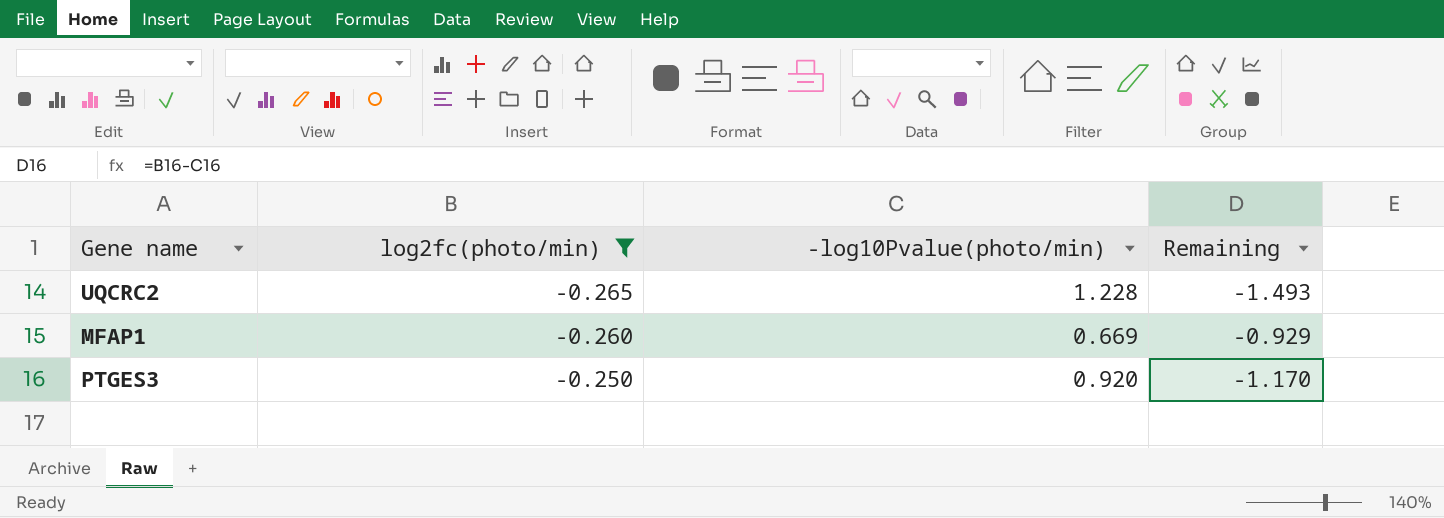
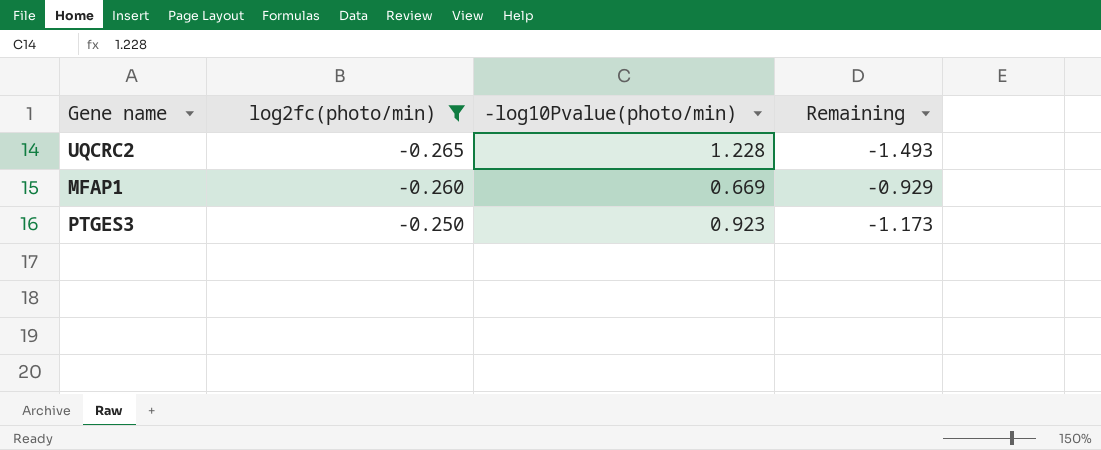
PTGES3 | -log10Pvalue(photo/min): 0.920 -> 0.923
PTGES3 | Remaining: -1.170 -> -1.173

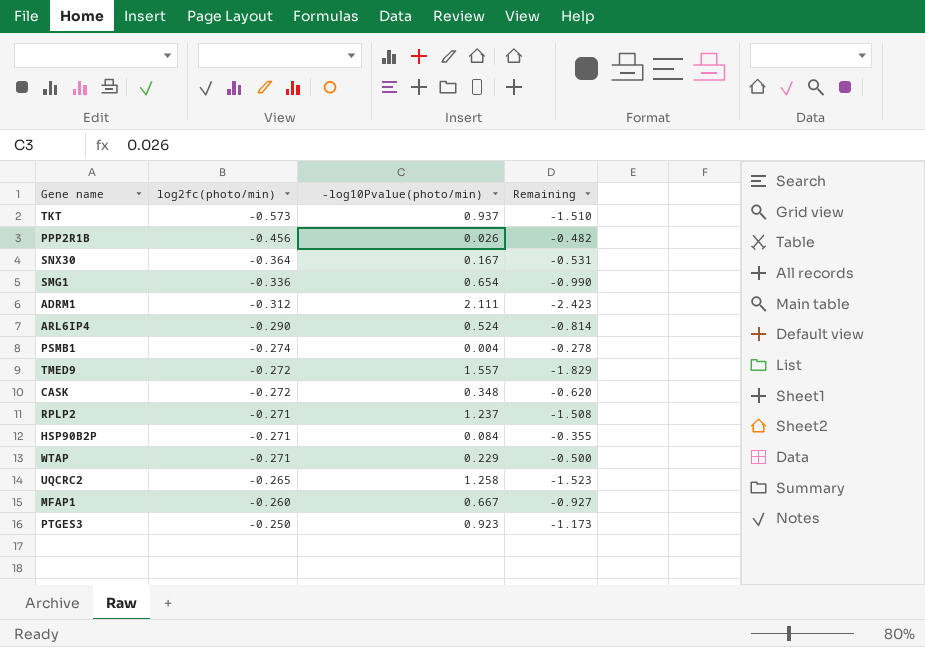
filter: log2fc(photo/min) >= -0.265 -> none
UQCRC2 | -log10Pvalue(photo/min): 1.228 -> 1.258
UQCRC2 | Remaining: -1.493 -> -1.523
MFAP1 | -log10Pvalue(photo/min): 0.669 -> 0.667
MFAP1 | Remaining: -0.929 -> -0.927

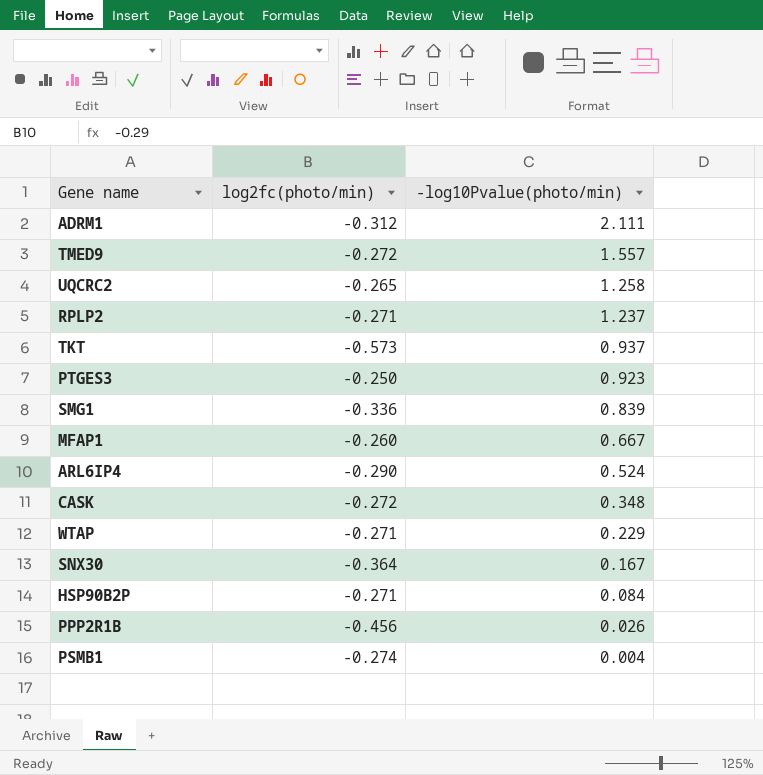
row order: log2fc(photo/min) ascending -> -log10Pvalue(photo/min) descending
column Remaining | formula: [log2fc(photo/min)] - [-log10Pvalue(photo/min)] -> none
SMG1 | -log10Pvalue(photo/min): 0.654 -> 0.839

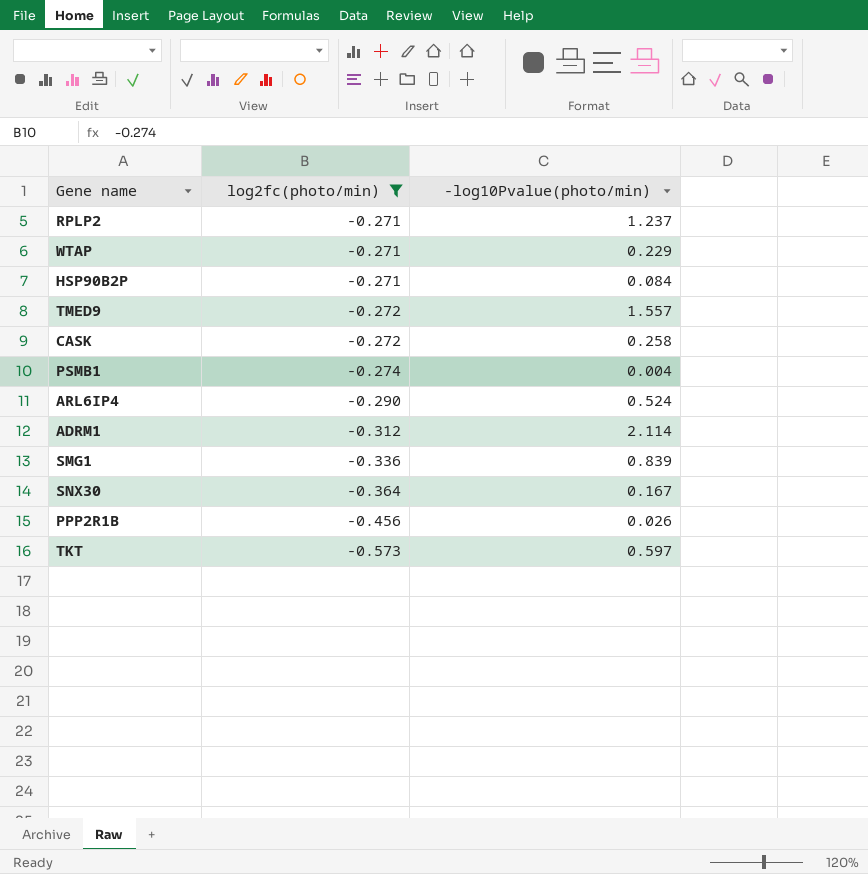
filter: none -> log2fc(photo/min) <= -0.271
row order: -log10Pvalue(photo/min) descending -> log2fc(photo/min) descending
CASK | -log10Pvalue(photo/min): 0.348 -> 0.258
ADRM1 | -log10Pvalue(photo/min): 2.111 -> 2.114
TKT | -log10Pvalue(photo/min): 0.937 -> 0.597

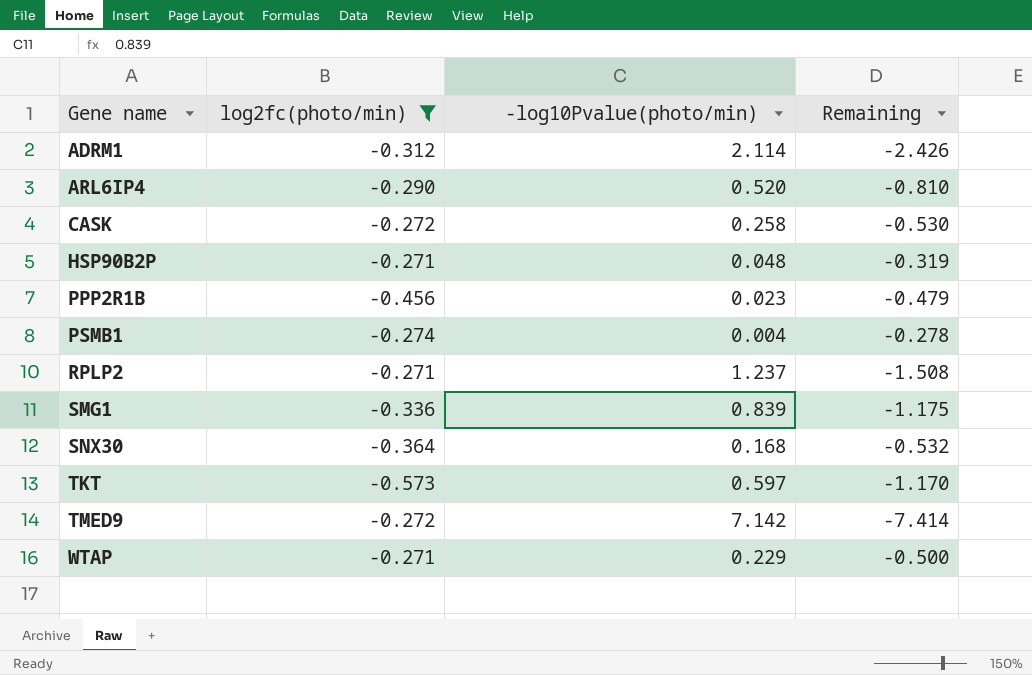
row order: log2fc(photo/min) descending -> Gene name ascending
column Remaining | formula: none -> [log2fc(photo/min)] - [-log10Pvalue(photo/min)]
ARL6IP4 | -log10Pvalue(photo/min): 0.524 -> 0.520
HSP90B2P | -log10Pvalue(photo/min): 0.084 -> 0.048
PPP2R1B | -log10Pvalue(photo/min): 0.026 -> 0.023
SNX30 | -log10Pvalue(photo/min): 0.167 -> 0.168
TMED9 | -log10Pvalue(photo/min): 1.557 -> 7.142

